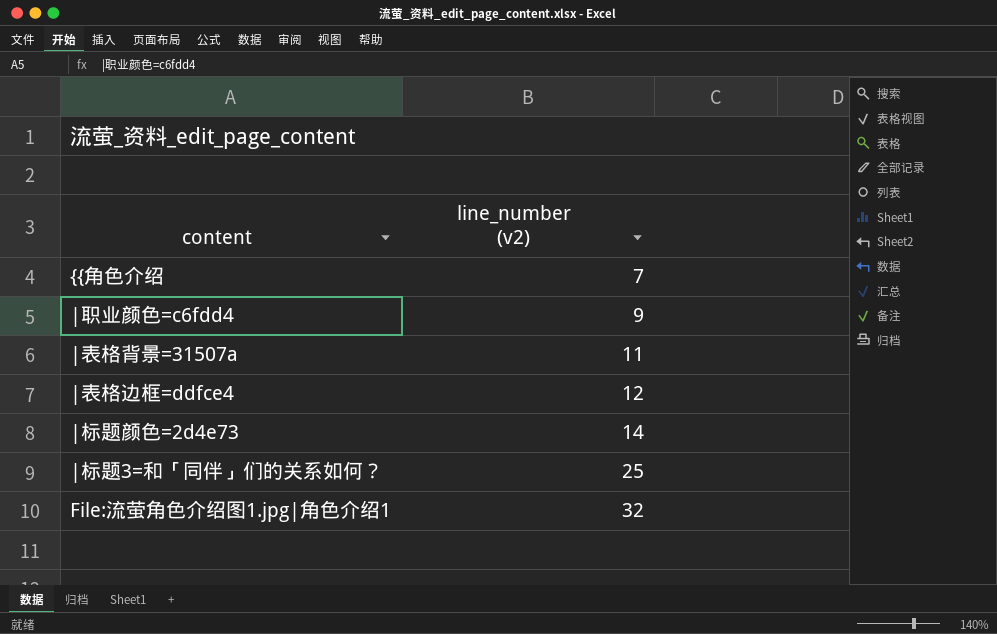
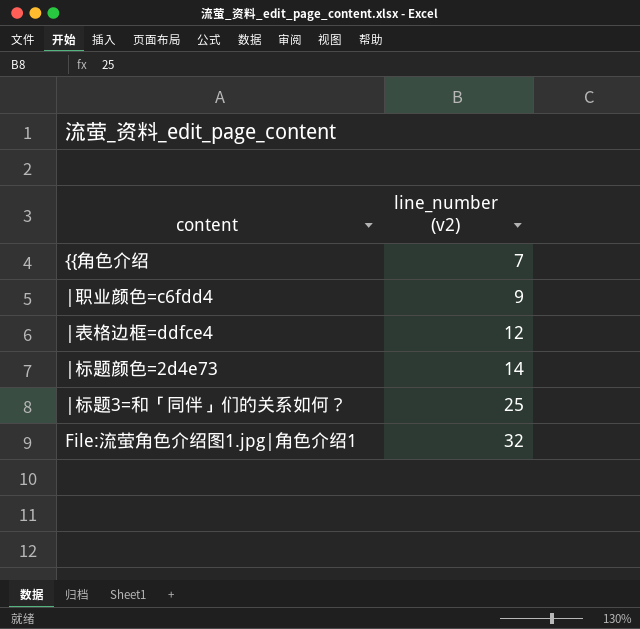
row |表格背景=31507a: 11 -> none

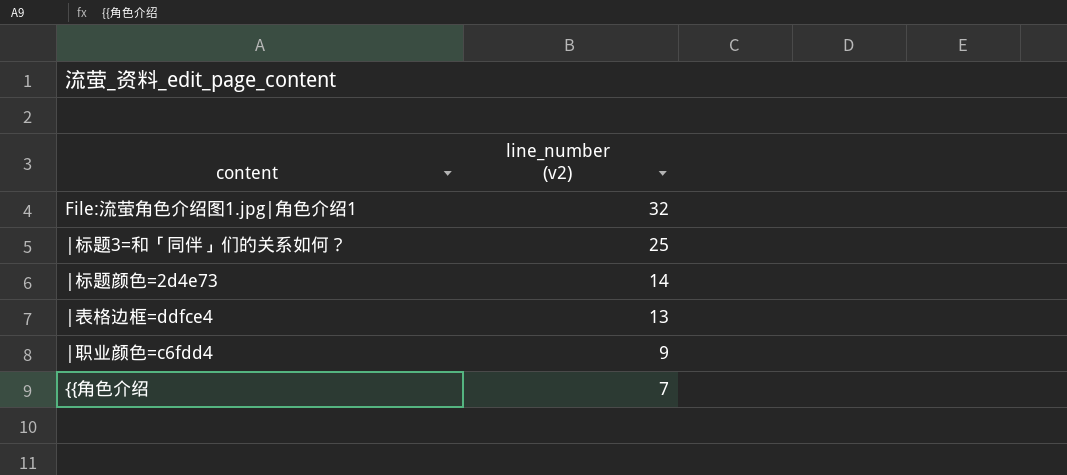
row order: line_number (v2) ascending -> line_number (v2) descending
|表格边框=ddfce4 | line_number (v2): 12 -> 13

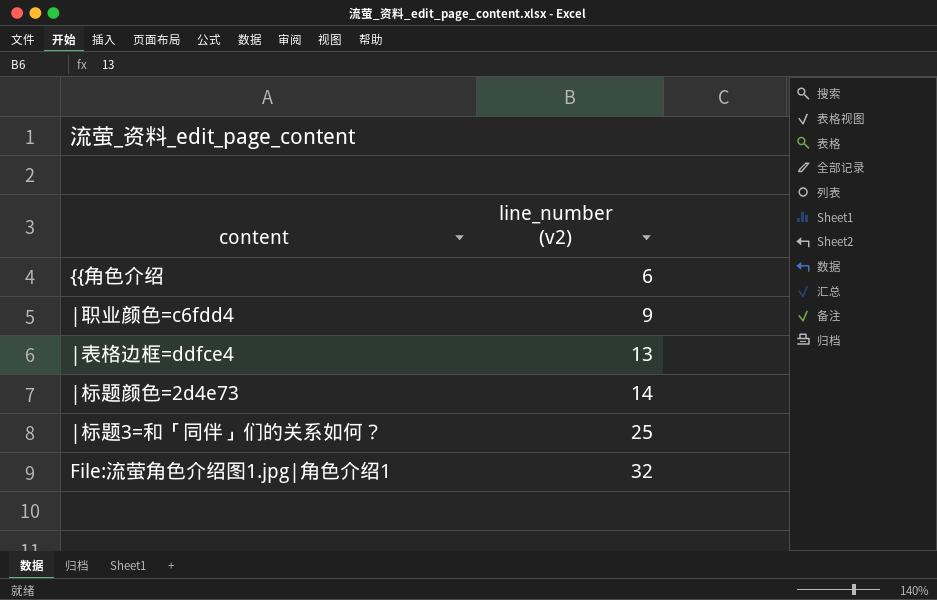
row order: line_number (v2) descending -> line_number (v2) ascending
{{角色介绍 | line_number (v2): 7 -> 6

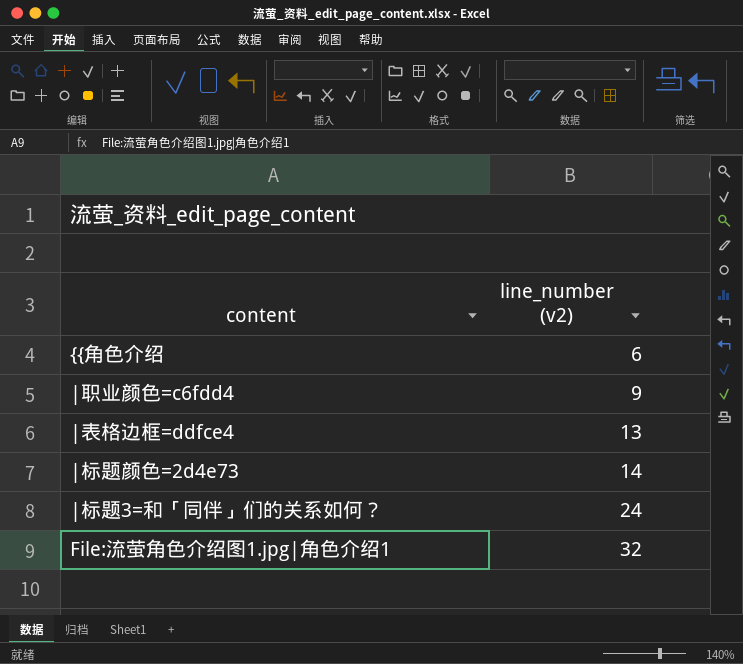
|标题3=和「同伴」们的关系如何？ | line_number (v2): 25 -> 24

